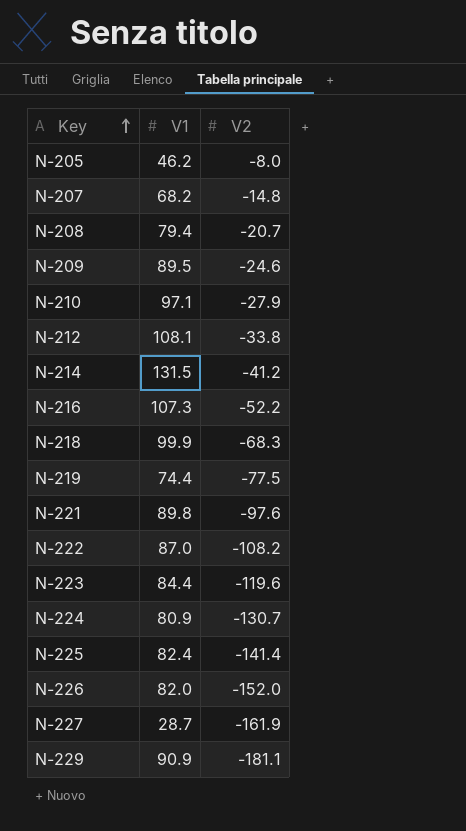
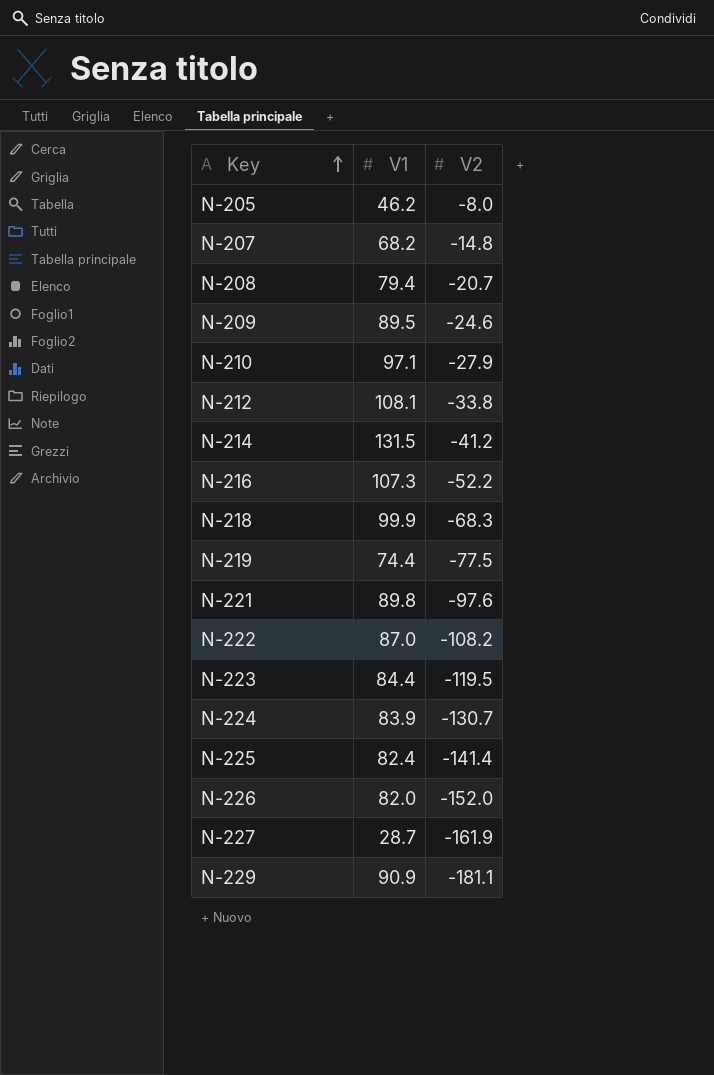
N-223 | V2: -119.6 -> -119.5
N-224 | V1: 80.9 -> 83.9

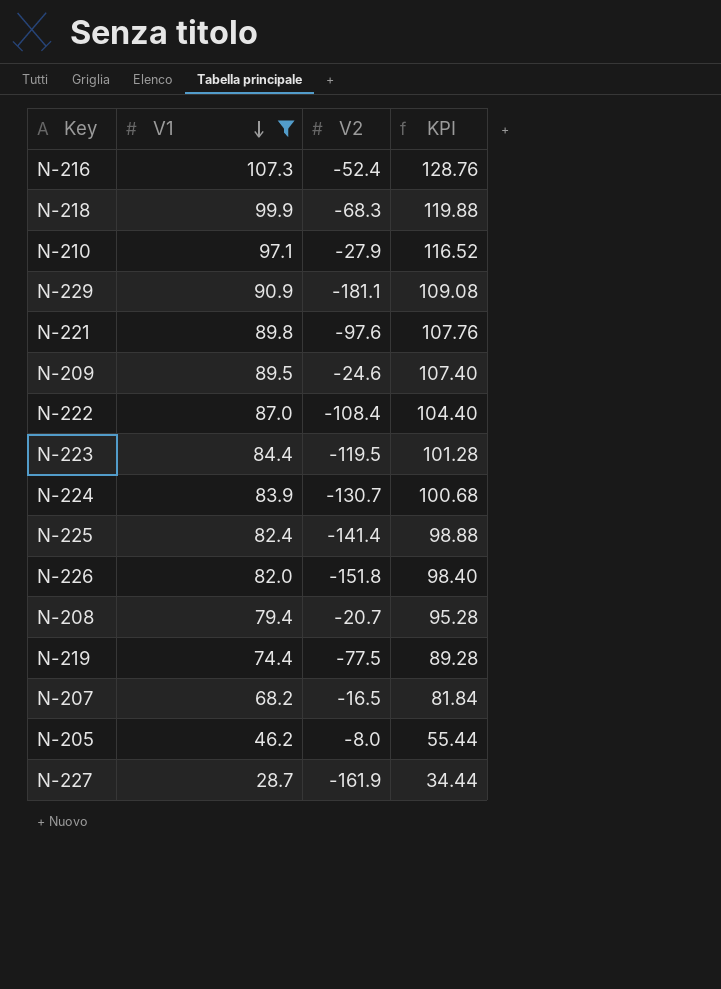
filter: none -> V1 <= 107.3
row order: Key ascending -> V1 descending
column KPI | formula: none -> [V1] * 1.2
N-216 | V2: -52.2 -> -52.4
N-222 | V2: -108.2 -> -108.4
N-226 | V2: -152.0 -> -151.8
N-207 | V2: -14.8 -> -16.5

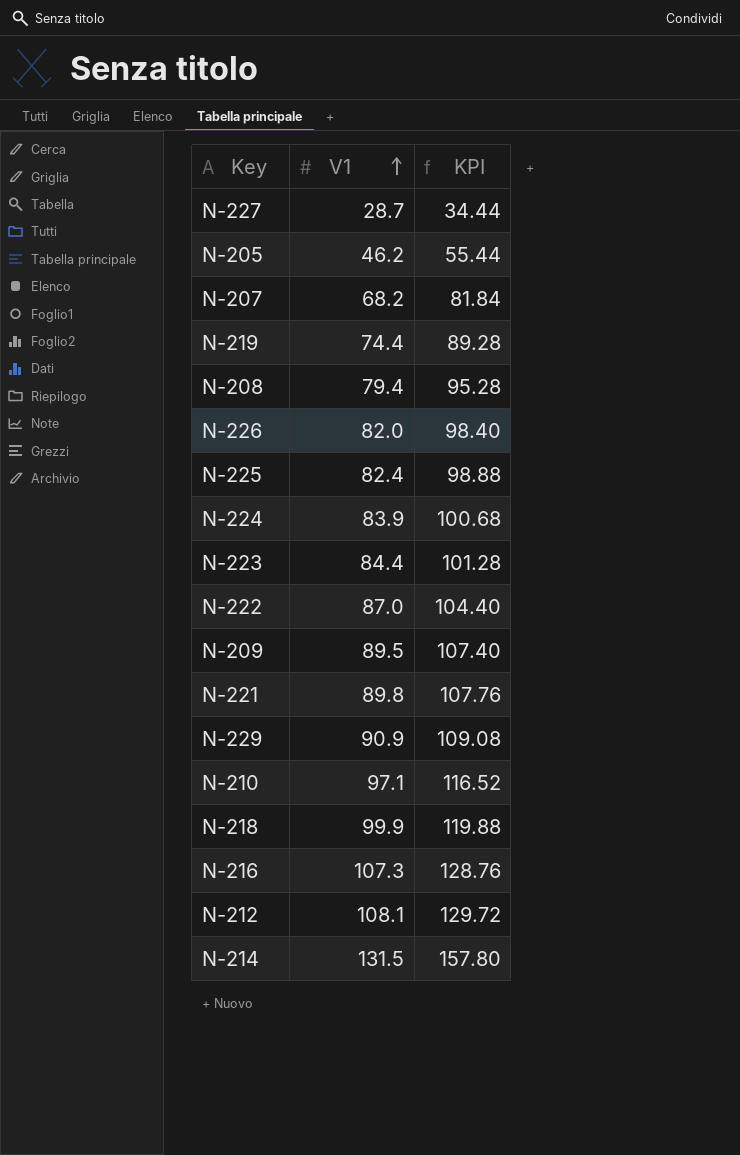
filter: V1 <= 107.3 -> none
row order: V1 descending -> V1 ascending
column V2 | position: 3 -> none

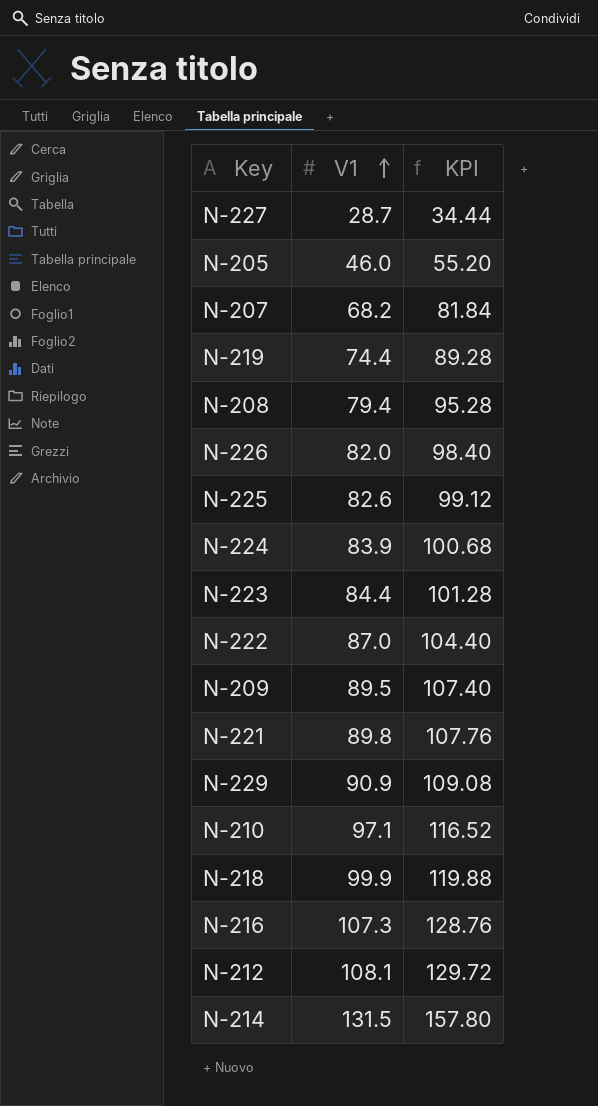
N-205 | V1: 46.2 -> 46.0
N-205 | KPI: 55.44 -> 55.20
N-225 | V1: 82.4 -> 82.6
N-225 | KPI: 98.88 -> 99.12

